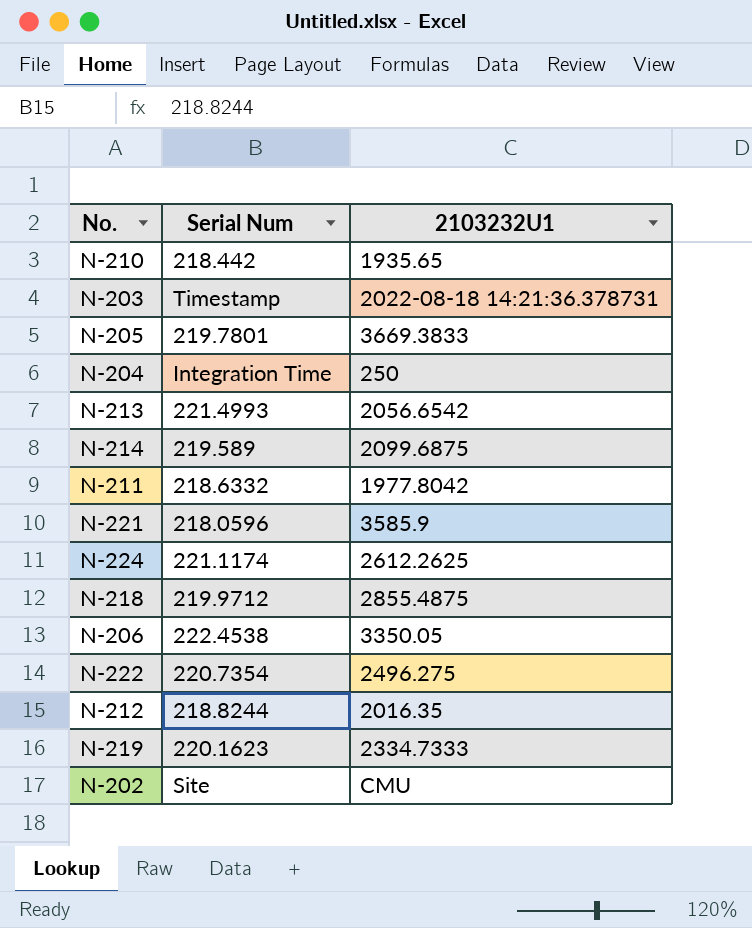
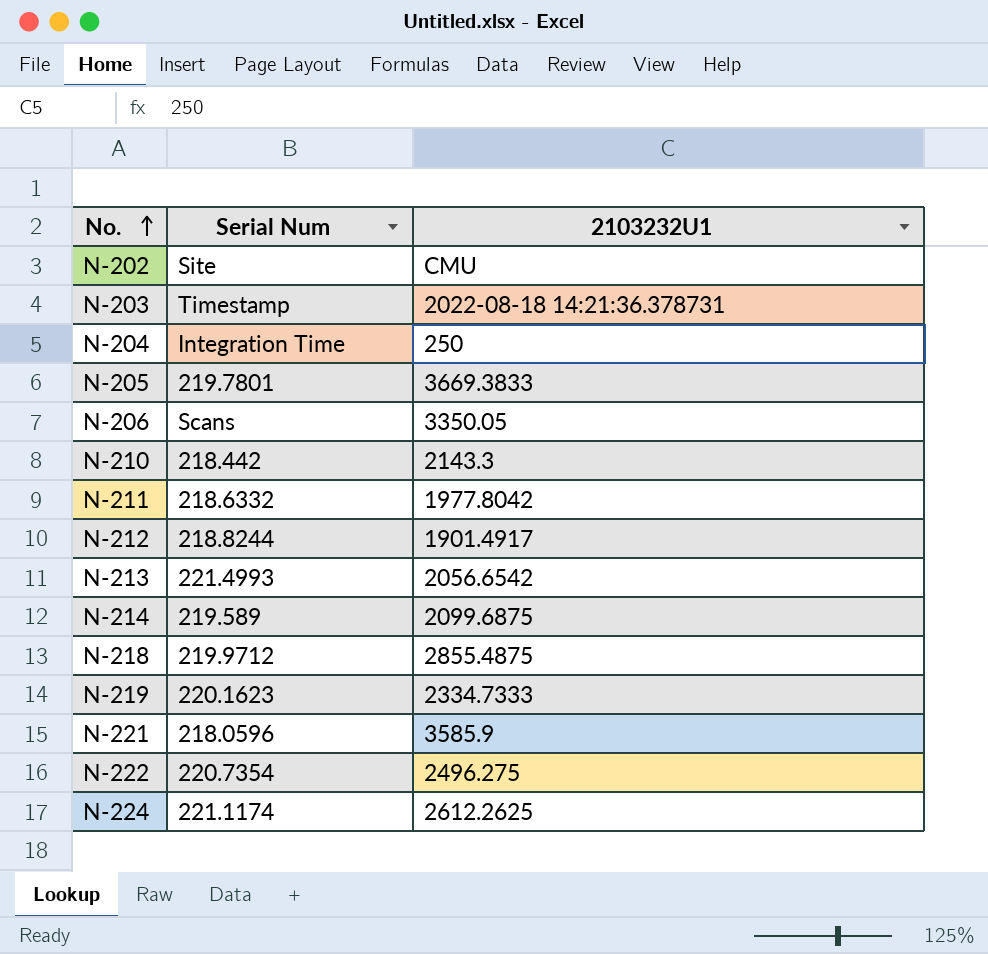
row order: none -> No. ascending
N-206 | Serial Num: 222.4538 -> Scans
N-210 | 2103232U1: 1935.65 -> 2143.3
N-212 | 2103232U1: 2016.35 -> 1901.4917

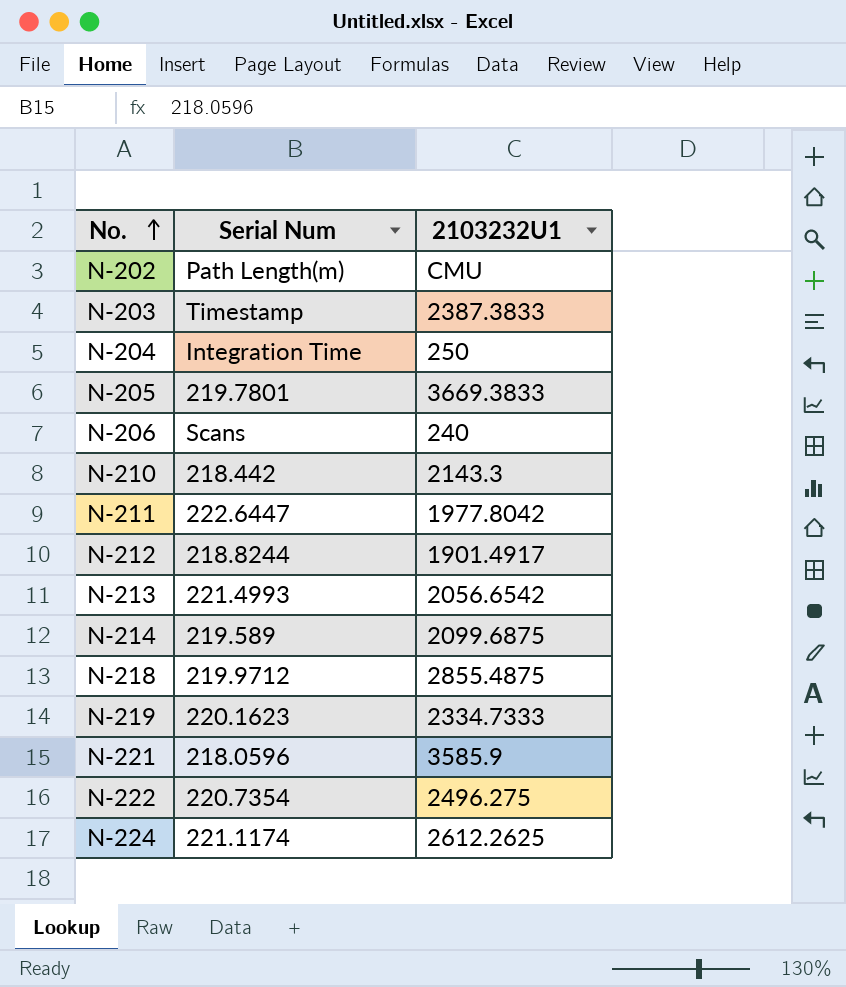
N-202 | Serial Num: Site -> Path Length(m)
N-203 | 2103232U1: 2022-08-18 14:21:36.378731 -> 2387.3833
N-206 | 2103232U1: 3350.05 -> 240
N-211 | Serial Num: 218.6332 -> 222.6447

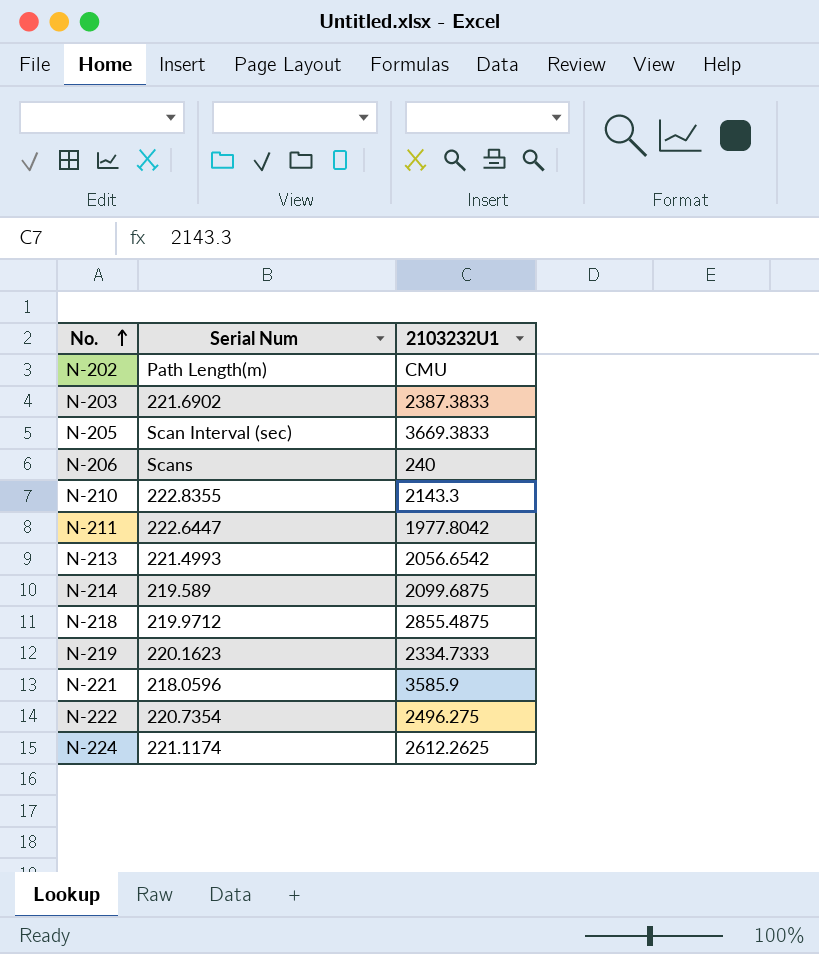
row N-204: Integration Time | 250 -> none
row N-212: 218.8244 | 1901.4917 -> none
N-203 | Serial Num: Timestamp -> 221.6902
N-205 | Serial Num: 219.7801 -> Scan Interval (sec)
N-210 | Serial Num: 218.442 -> 222.8355

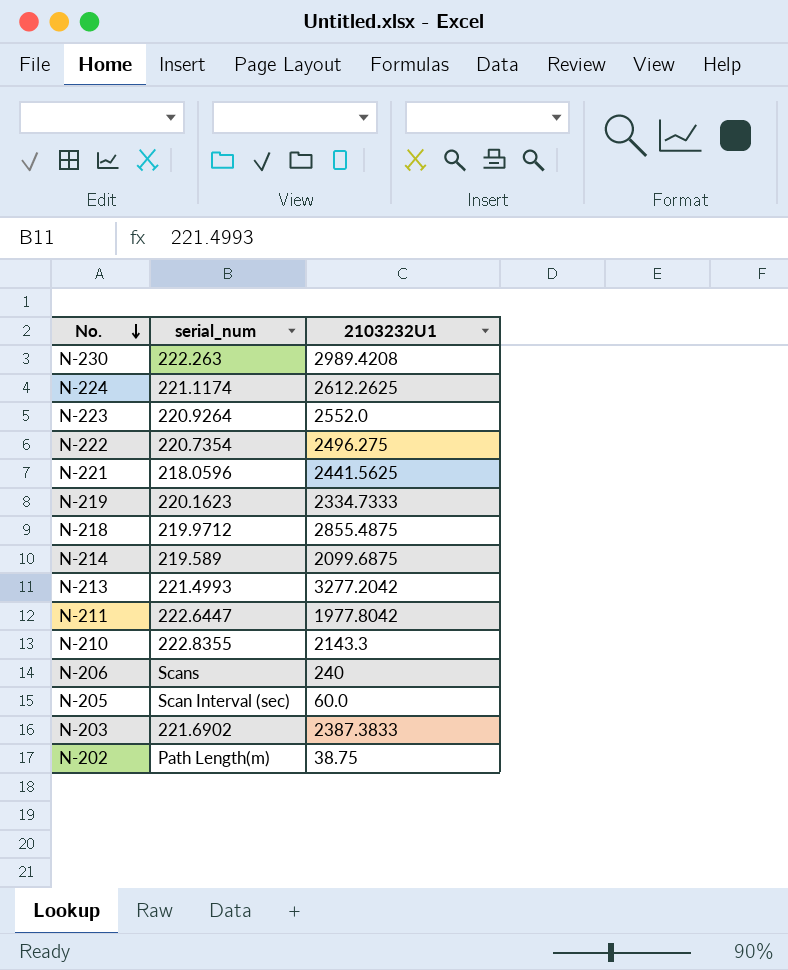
row order: No. ascending -> No. descending
column name: Serial Num -> serial_num
row N-230: none -> 222.263 | 2989.4208
row N-223: none -> 220.9264 | 2552.0
N-221 | 2103232U1: 3585.9 -> 2441.5625
N-213 | 2103232U1: 2056.6542 -> 3277.2042
N-205 | 2103232U1: 3669.3833 -> 60.0
N-202 | 2103232U1: CMU -> 38.75

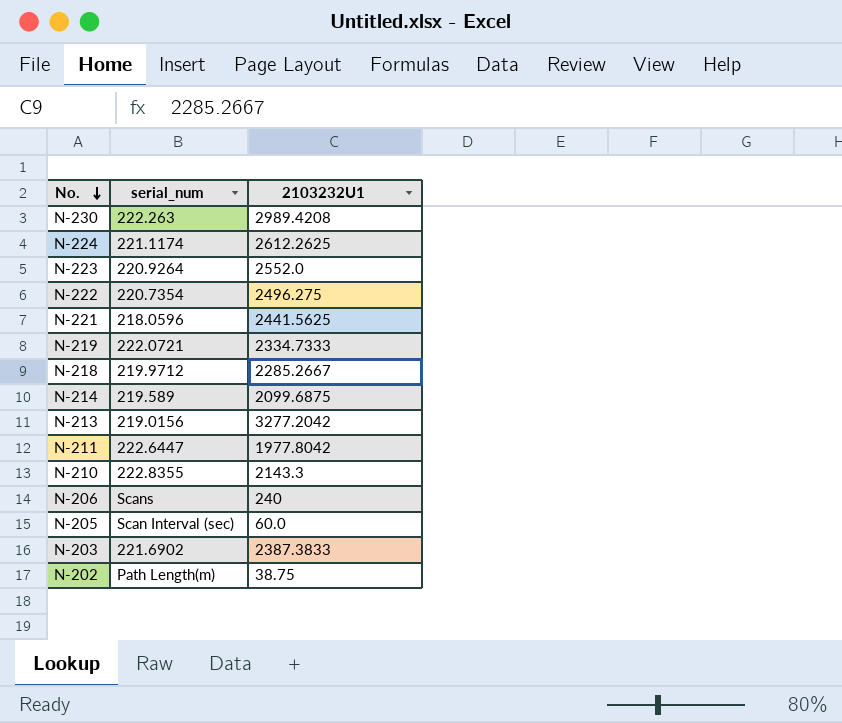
N-219 | serial_num: 220.1623 -> 222.0721
N-218 | 2103232U1: 2855.4875 -> 2285.2667
N-213 | serial_num: 221.4993 -> 219.0156

